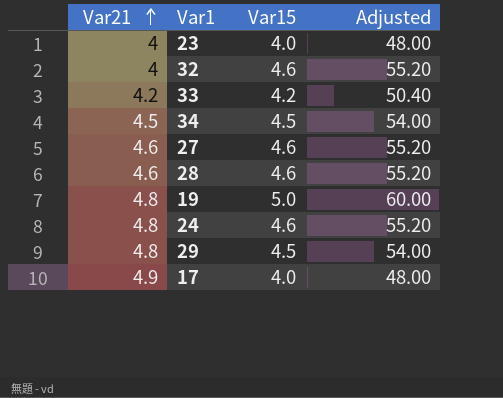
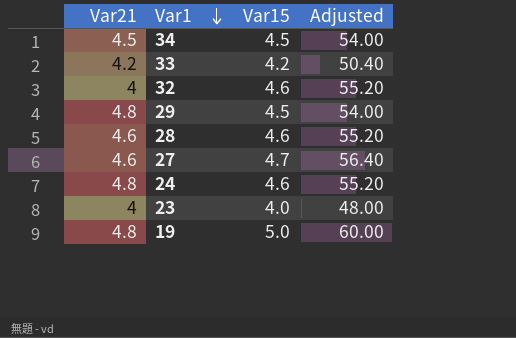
row order: Var21 ascending -> Var1 descending
row 17: 4.9 | 4.0 | 48.00 -> none
27 | Var15: 4.6 -> 4.7
27 | Adjusted: 55.20 -> 56.40

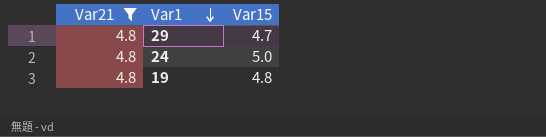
filter: none -> Var21 = 4.8
column Adjusted | formula: [Var15] * 12 -> none
29 | Var15: 4.5 -> 4.7
24 | Var15: 4.6 -> 5.0
19 | Var15: 5.0 -> 4.8

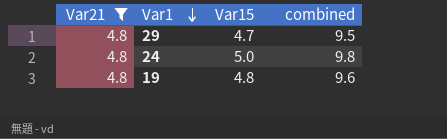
column combined | formula: none -> [Var21] + [Var15]

